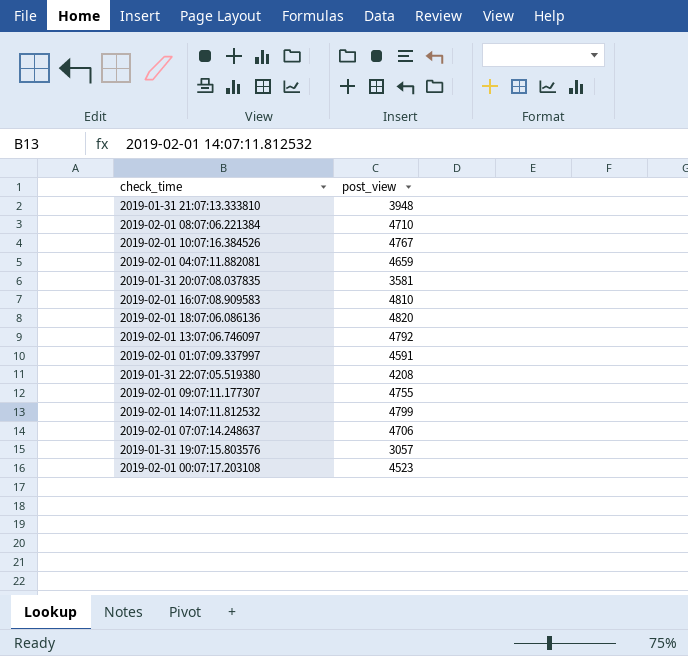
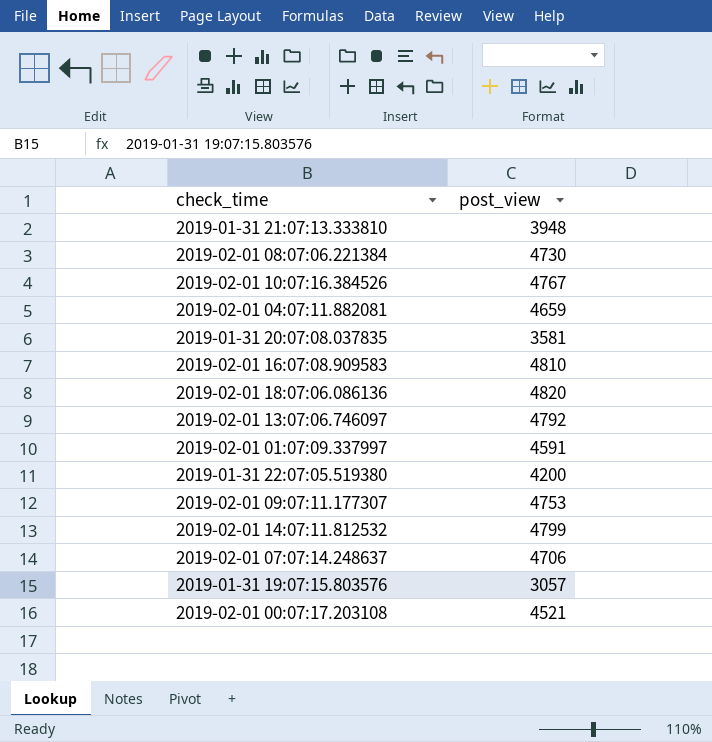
2019-02-01 08:07:06.221384 | post_view: 4710 -> 4730
2019-01-31 22:07:05.519380 | post_view: 4208 -> 4200
2019-02-01 09:07:11.177307 | post_view: 4755 -> 4753
2019-02-01 00:07:17.203108 | post_view: 4523 -> 4521

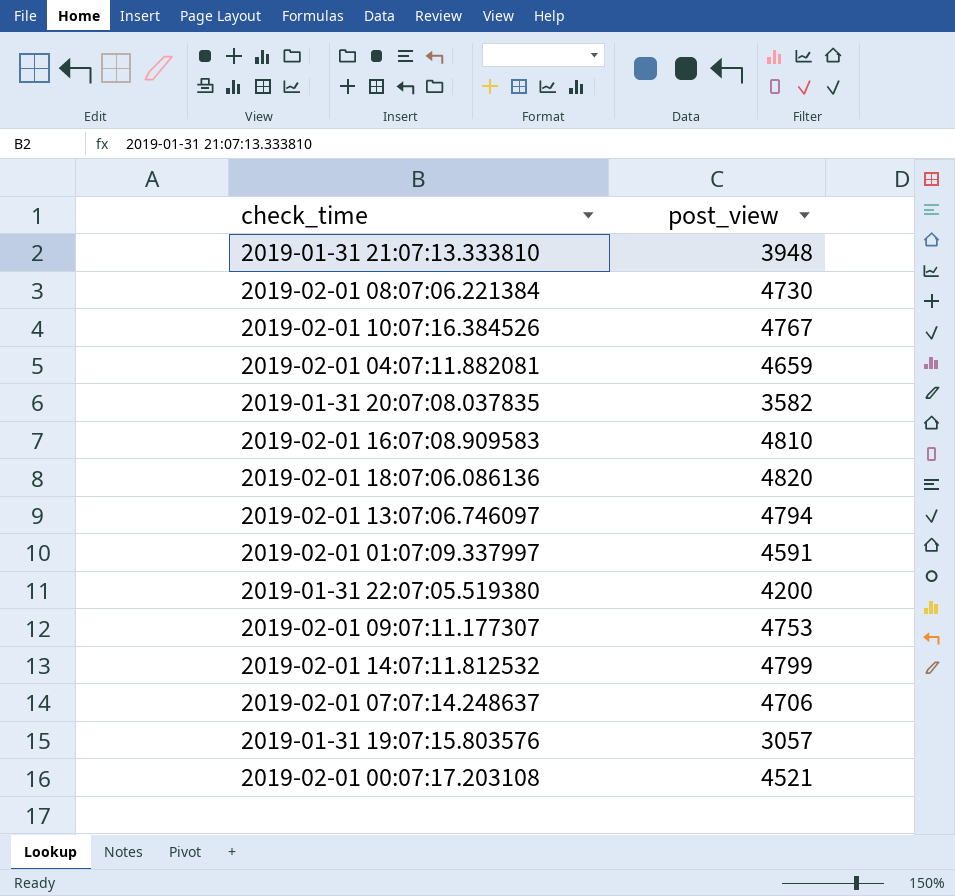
2019-01-31 20:07:08.037835 | post_view: 3581 -> 3582
2019-02-01 13:07:06.746097 | post_view: 4792 -> 4794

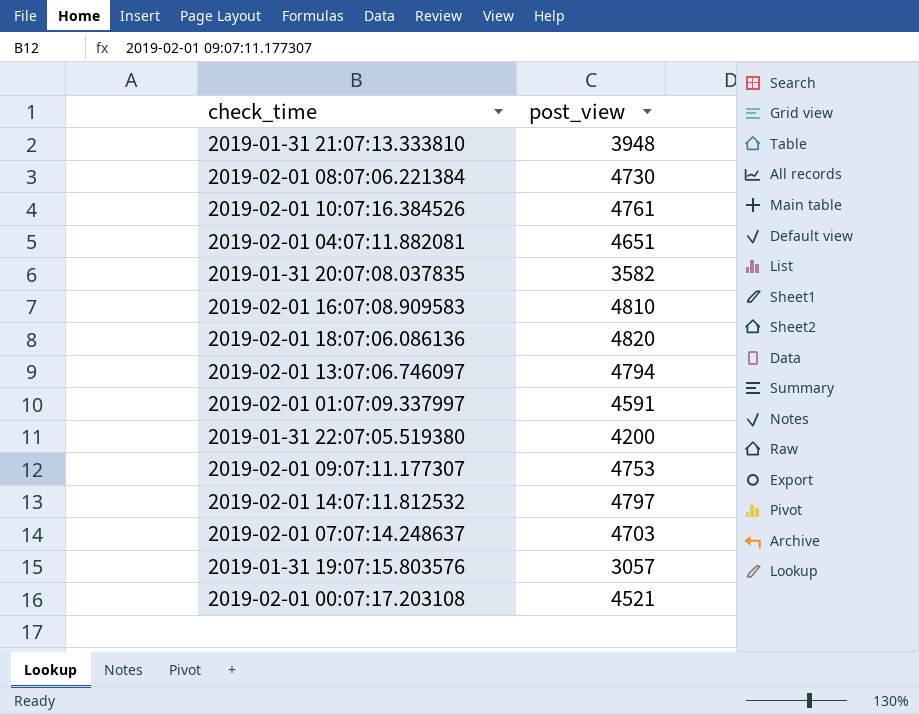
2019-02-01 10:07:16.384526 | post_view: 4767 -> 4761
2019-02-01 04:07:11.882081 | post_view: 4659 -> 4651
2019-02-01 14:07:11.812532 | post_view: 4799 -> 4797
2019-02-01 07:07:14.248637 | post_view: 4706 -> 4703

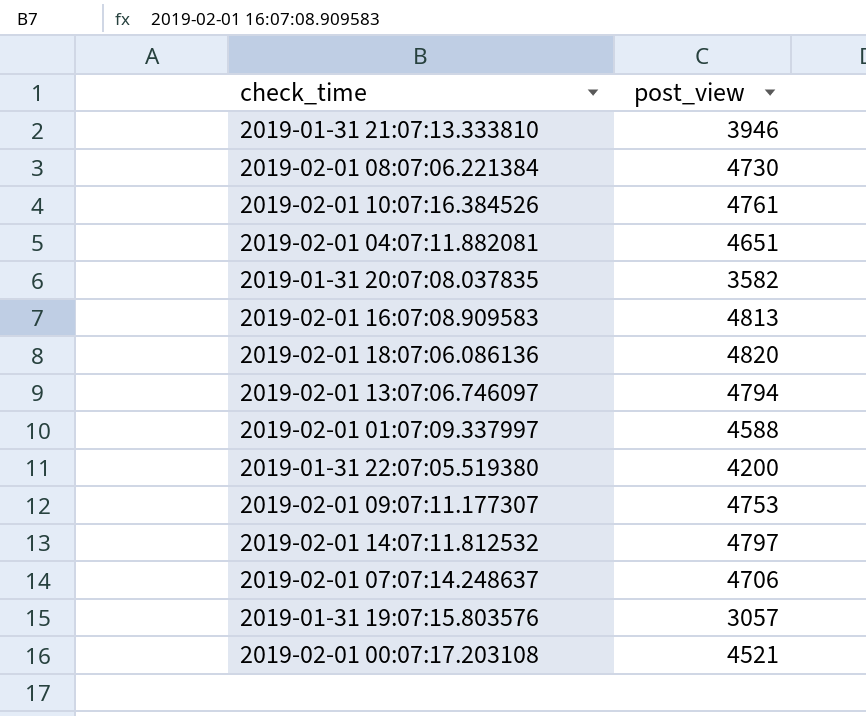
2019-01-31 21:07:13.333810 | post_view: 3948 -> 3946
2019-02-01 16:07:08.909583 | post_view: 4810 -> 4813
2019-02-01 01:07:09.337997 | post_view: 4591 -> 4588
2019-02-01 07:07:14.248637 | post_view: 4703 -> 4706

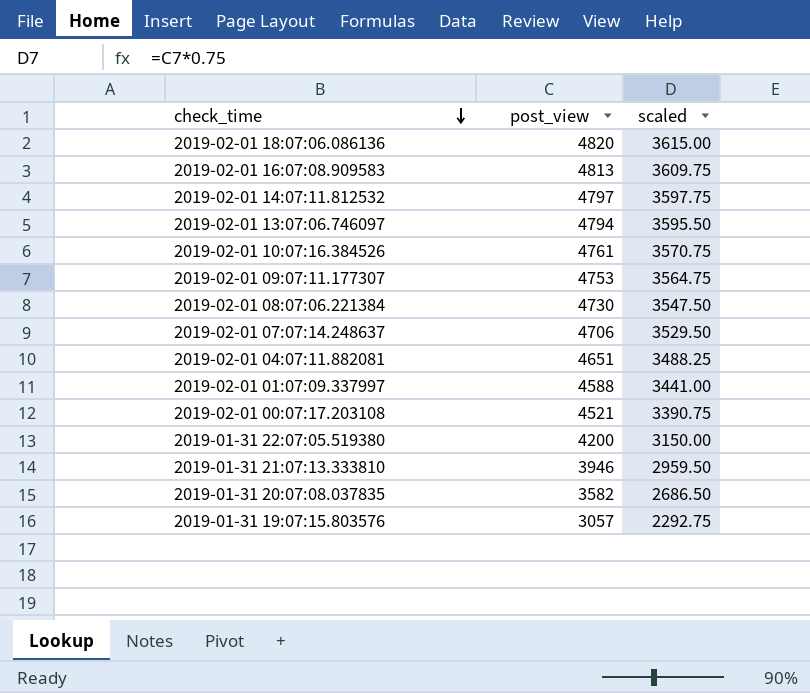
row order: none -> check_time descending
column scaled | formula: none -> [post_view] * 0.75

